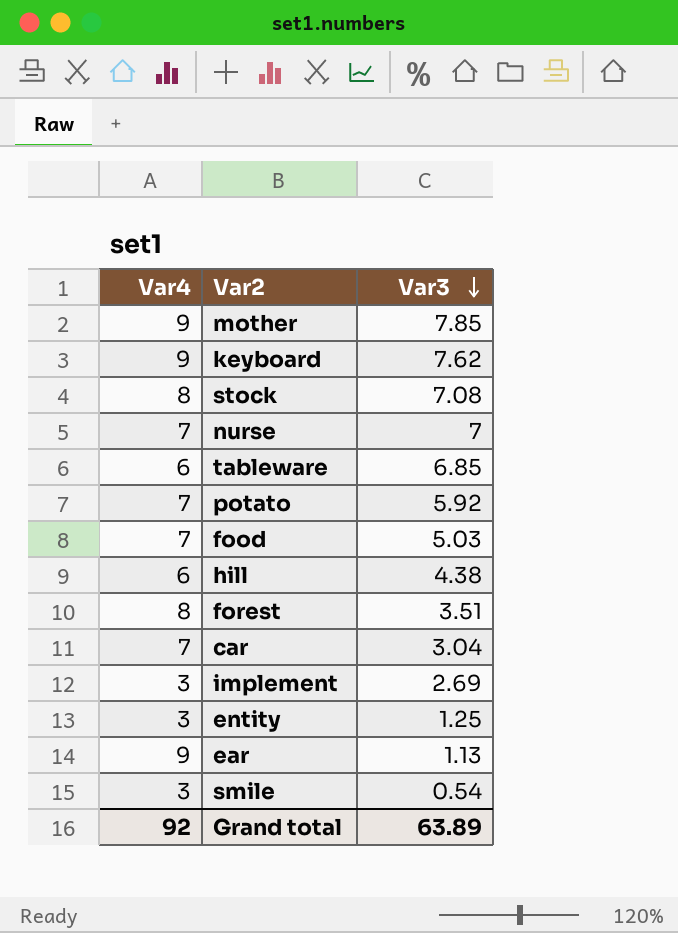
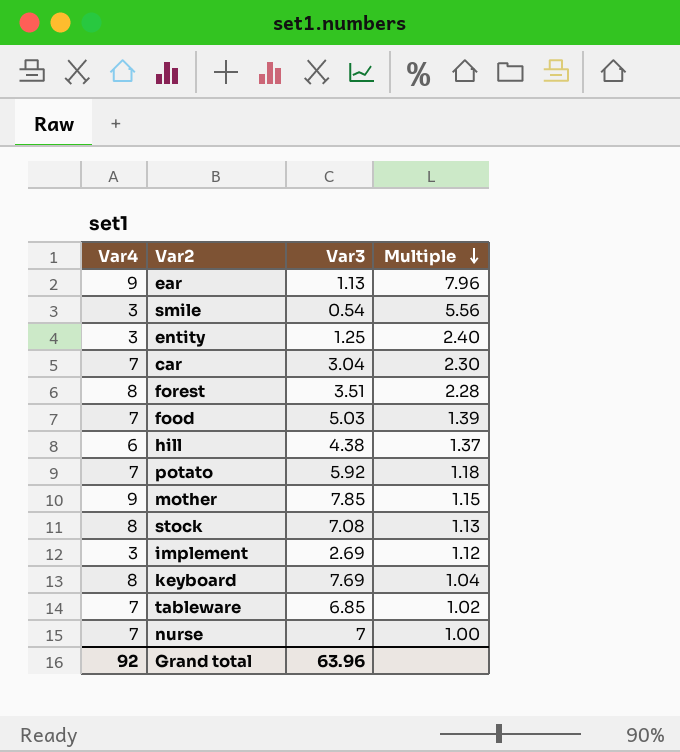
row order: Var3 descending -> Multiple descending
column Multiple | formula: none -> [Var4] / [Var3]
keyboard | Var4: 9 -> 8
keyboard | Var3: 7.62 -> 7.69
tableware | Var4: 6 -> 7
Grand total | Var3: 63.89 -> 63.96

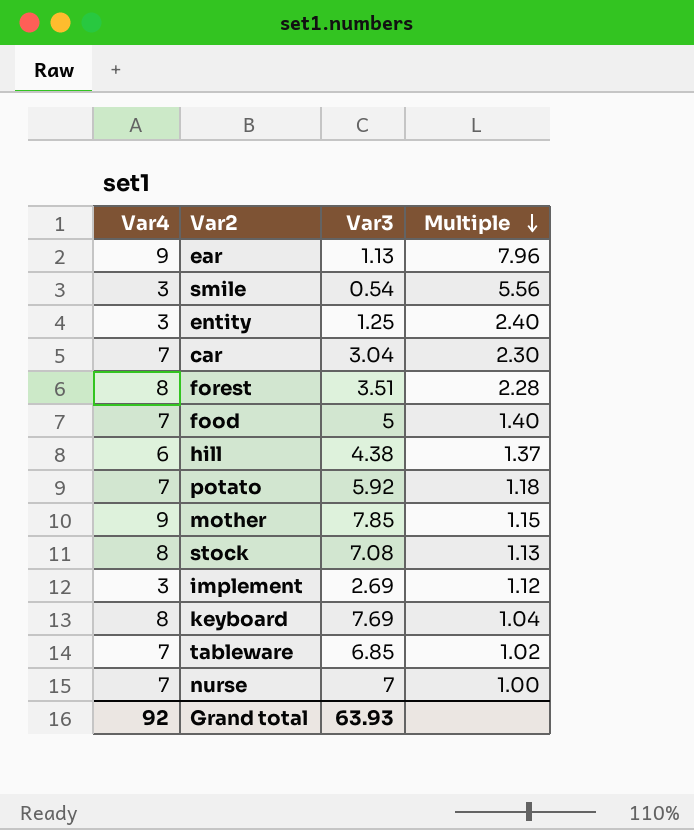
food | Var3: 5.03 -> 5
food | Multiple: 1.39 -> 1.40
Grand total | Var3: 63.96 -> 63.93

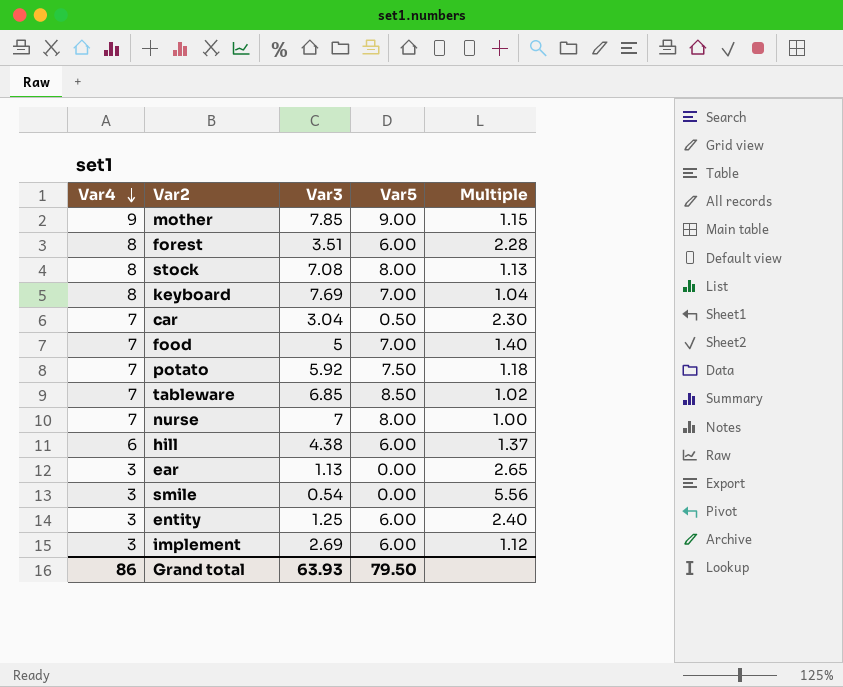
row order: Multiple descending -> Var4 descending
column Var5 | position: none -> 4
ear | Var4: 9 -> 3
ear | Multiple: 7.96 -> 2.65
Grand total | Var4: 92 -> 86

